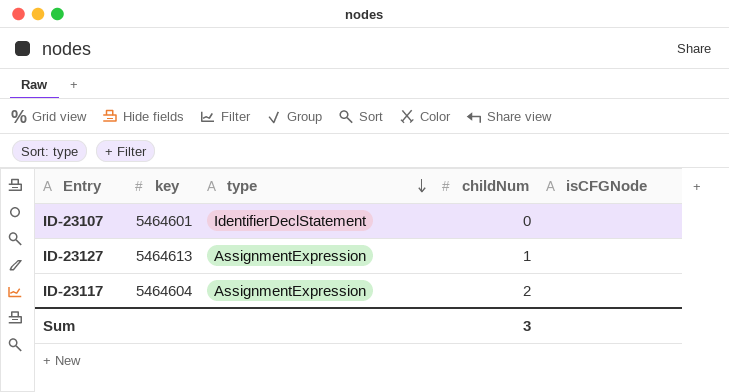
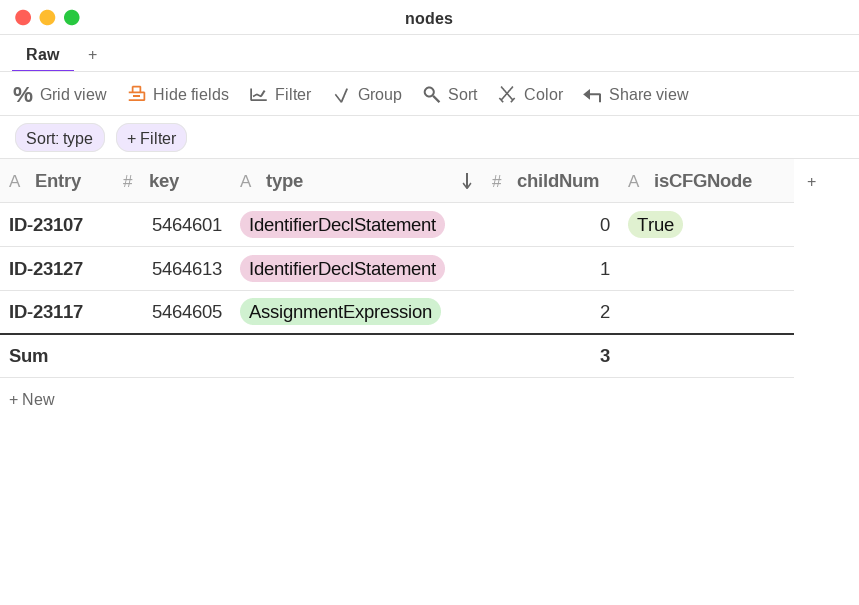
ID-23107 | isCFGNode: none -> True
ID-23127 | type: AssignmentExpression -> IdentifierDeclStatement
ID-23117 | key: 5464604 -> 5464605

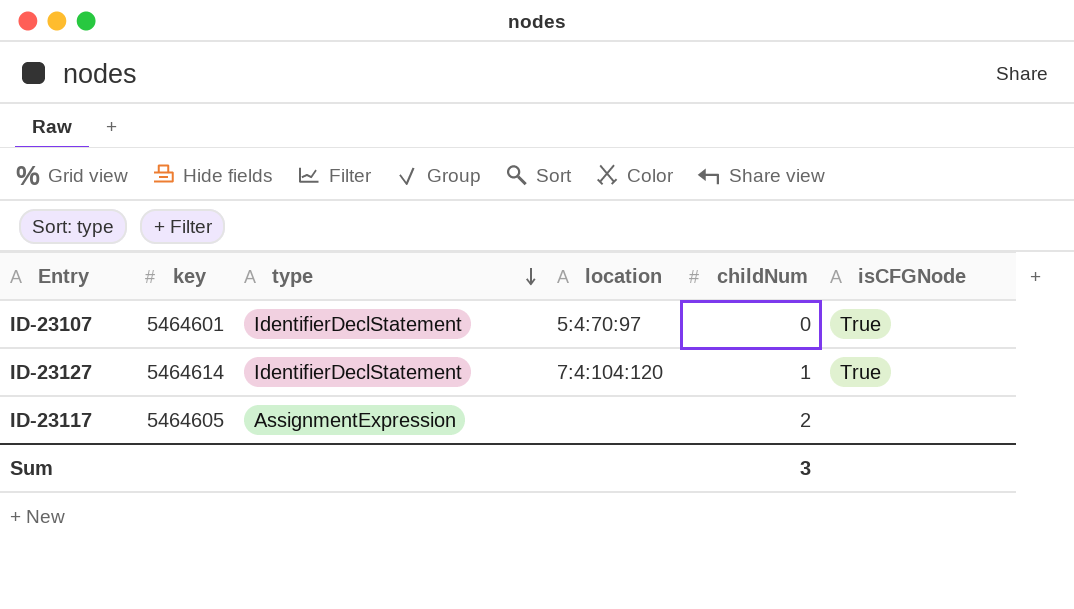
column location | position: none -> 4
ID-23127 | key: 5464613 -> 5464614
ID-23127 | isCFGNode: none -> True

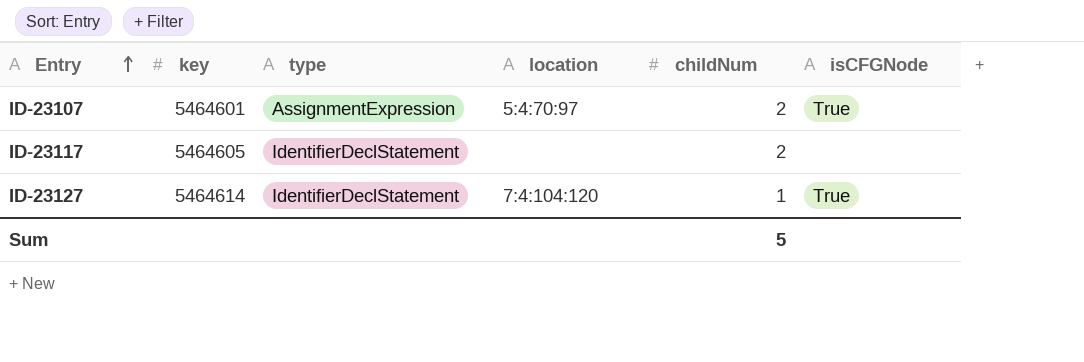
row order: type descending -> Entry ascending
ID-23107 | type: IdentifierDeclStatement -> AssignmentExpression
ID-23107 | childNum: 0 -> 2
ID-23117 | type: AssignmentExpression -> IdentifierDeclStatement
Sum | childNum: 3 -> 5

